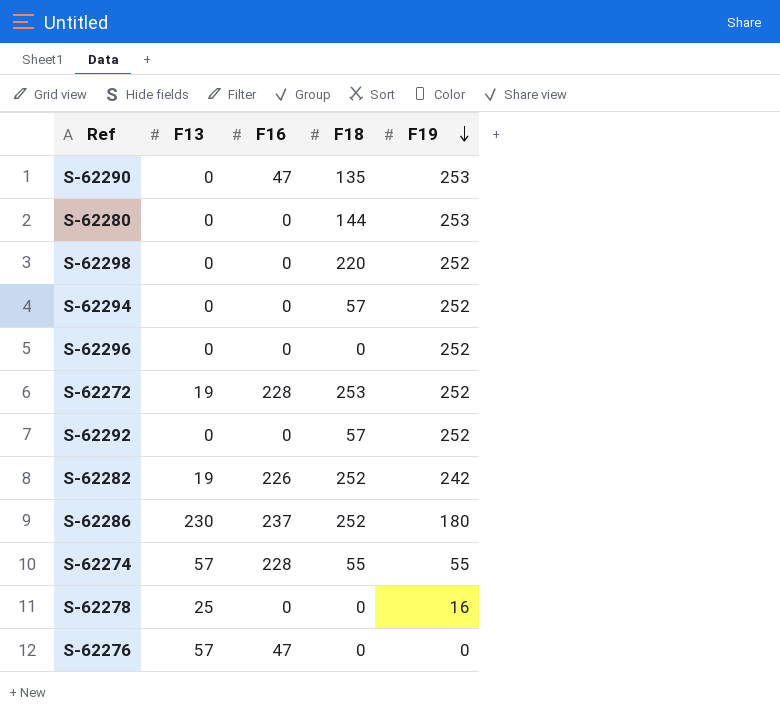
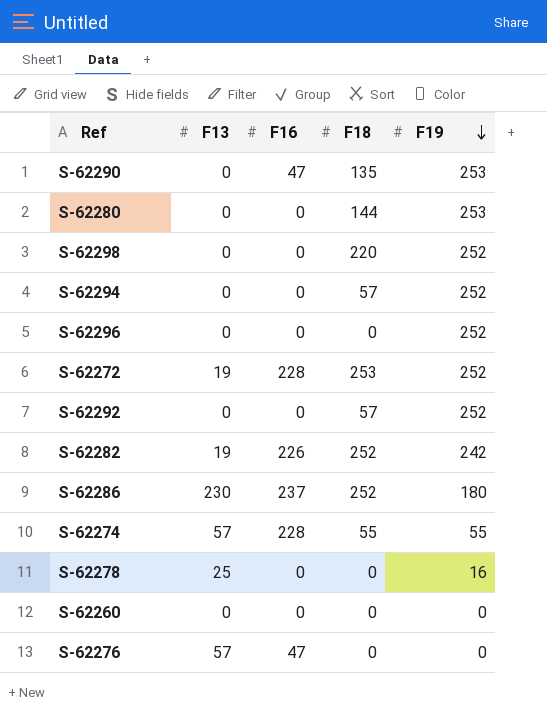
row S-62260: none -> 0 | 0 | 0 | 0

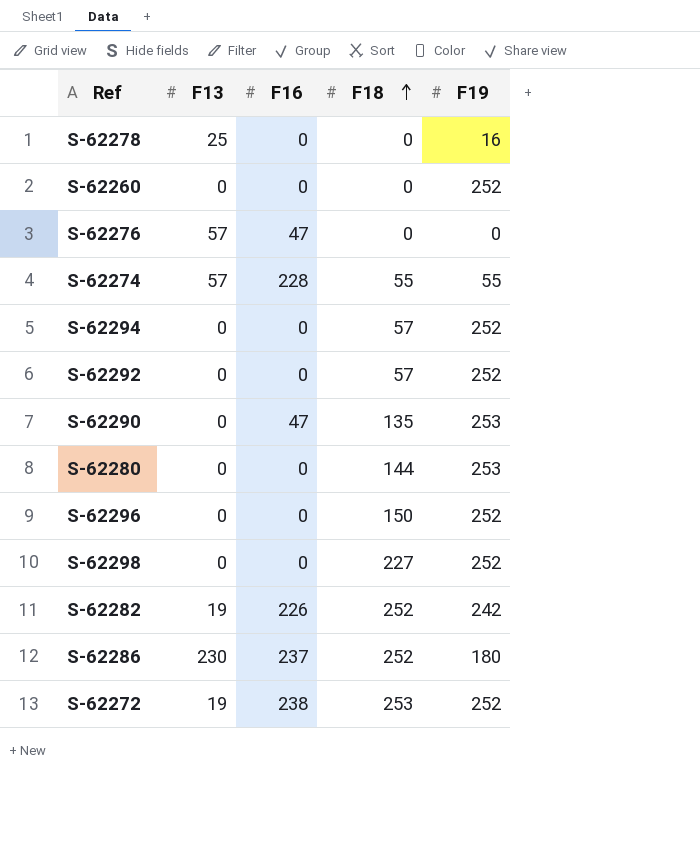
row order: F19 descending -> F18 ascending
S-62260 | F19: 0 -> 252
S-62296 | F18: 0 -> 150
S-62298 | F18: 220 -> 227
S-62272 | F16: 228 -> 238

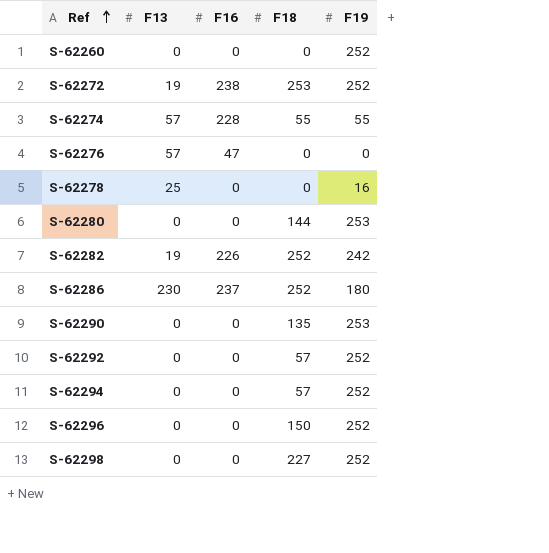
row order: F18 ascending -> Ref ascending
S-62290 | F16: 47 -> 0

